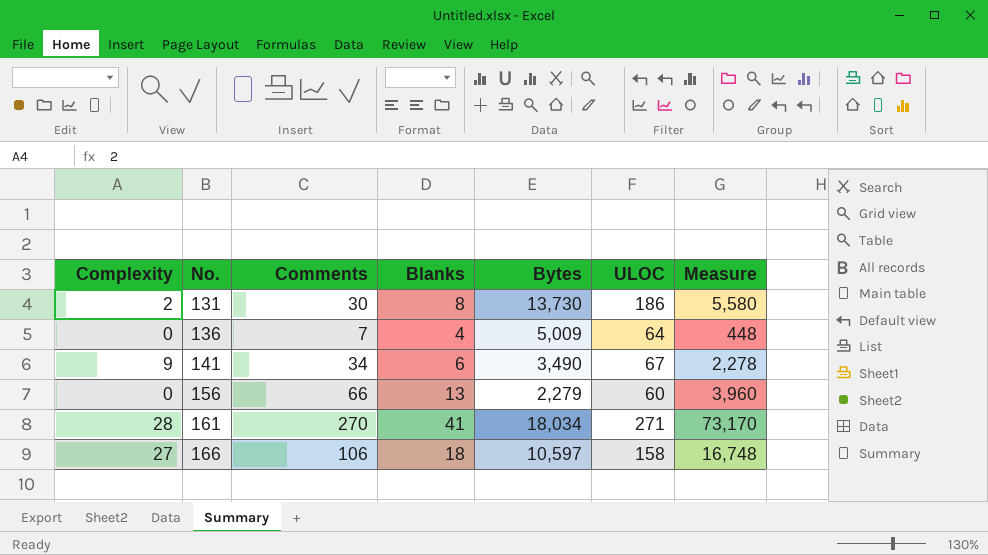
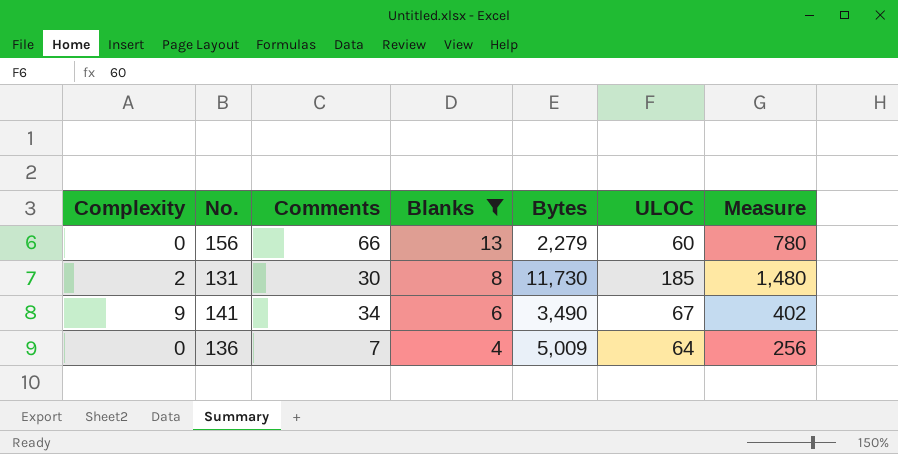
filter: none -> Blanks <= 13
row order: No. ascending -> Blanks descending
column Measure | formula: [Comments] * [ULOC] -> [Blanks] * [ULOC]
131 | Bytes: 13,730 -> 11,730
131 | ULOC: 186 -> 185

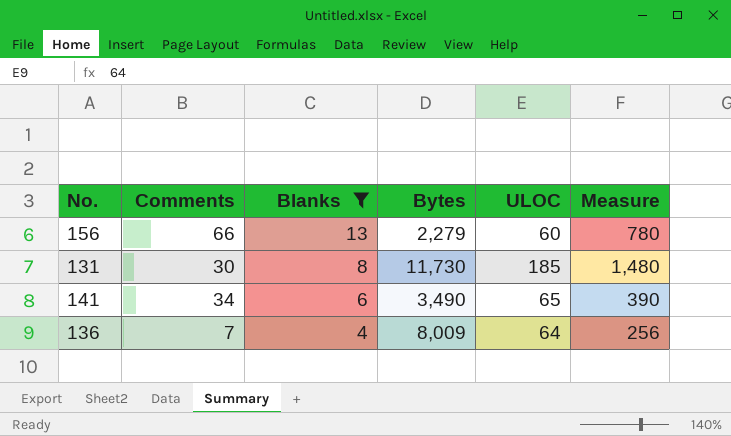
column Complexity | position: 1 -> none
141 | ULOC: 67 -> 65
141 | Measure: 402 -> 390
136 | Bytes: 5,009 -> 8,009

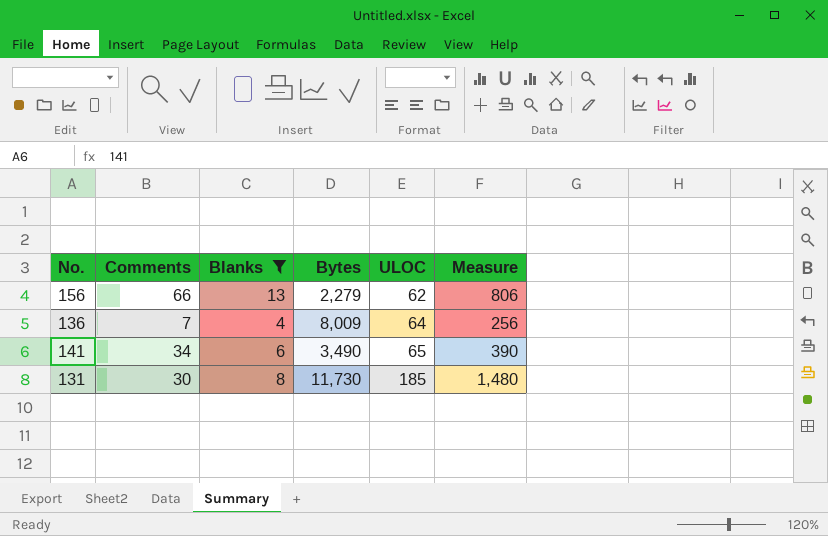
row order: Blanks descending -> ULOC ascending
156 | ULOC: 60 -> 62
156 | Measure: 780 -> 806

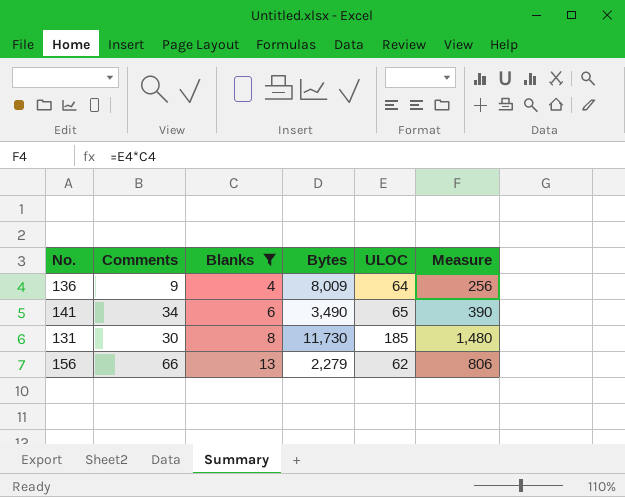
row order: ULOC ascending -> Blanks ascending
136 | Comments: 7 -> 9

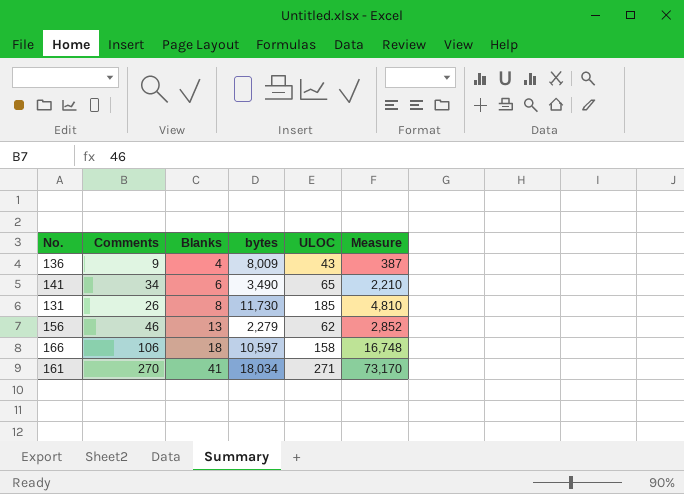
filter: Blanks <= 13 -> none
column name: Bytes -> bytes
column Measure | formula: [Blanks] * [ULOC] -> [Comments] * [ULOC]
136 | ULOC: 64 -> 43
131 | Comments: 30 -> 26
156 | Comments: 66 -> 46

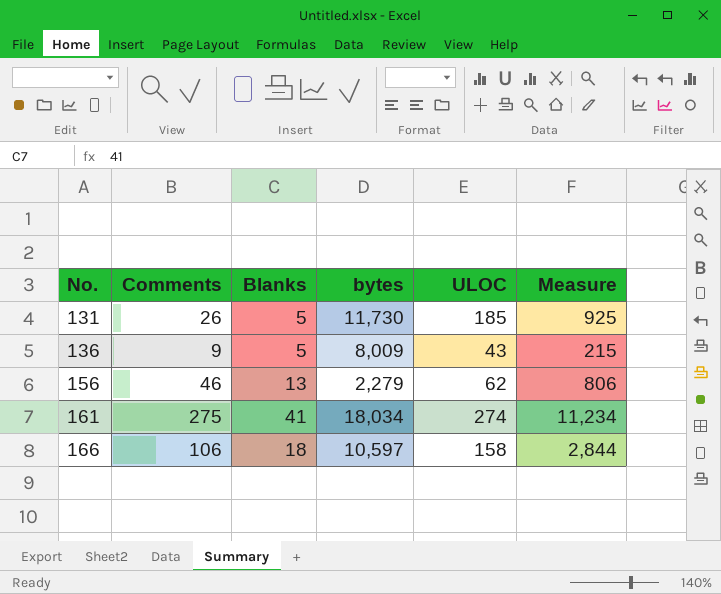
row order: Blanks ascending -> No. ascending
column Measure | formula: [Comments] * [ULOC] -> [Blanks] * [ULOC]
row 141: 34 | 6 | 3,490 | 65 | 2,210 -> none
131 | Blanks: 8 -> 5
136 | Blanks: 4 -> 5
161 | Comments: 270 -> 275
161 | ULOC: 271 -> 274

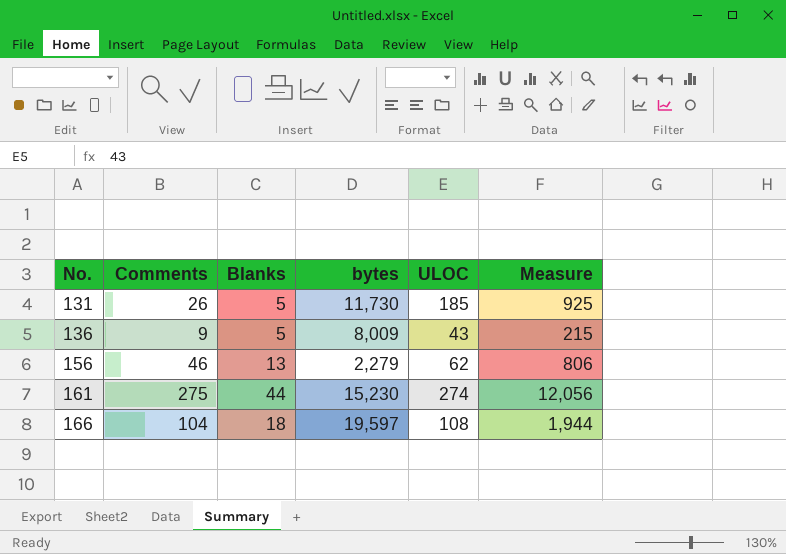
161 | Blanks: 41 -> 44
161 | bytes: 18,034 -> 15,230
161 | Measure: 11,234 -> 12,056
166 | Comments: 106 -> 104
166 | bytes: 10,597 -> 19,597
166 | ULOC: 158 -> 108
166 | Measure: 2,844 -> 1,944

